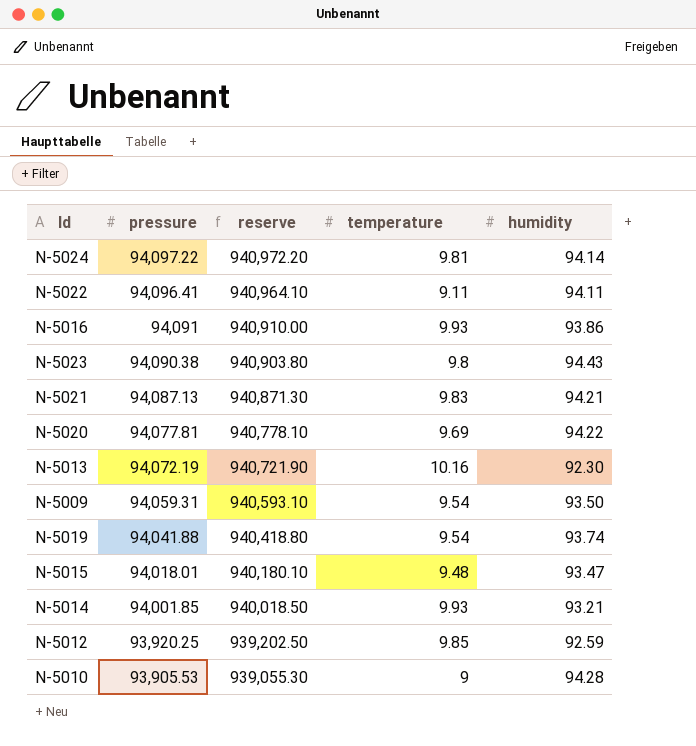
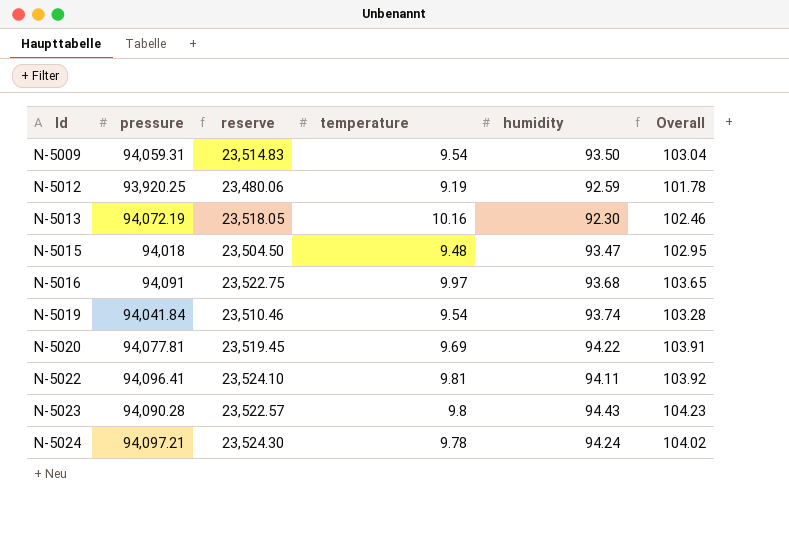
row order: pressure descending -> Id ascending
column reserve | formula: [pressure] * 10 -> [pressure] * 0.25
column Overall | formula: none -> [temperature] + [humidity]
row N-5021: 94,087.13 | 940,871.30 | 9.83 | 94.21 -> none
row N-5014: 94,001.85 | 940,018.50 | 9.93 | 93.21 -> none
row N-5010: 93,905.53 | 939,055.30 | 9 | 94.28 -> none
N-5012 | temperature: 9.85 -> 9.19
N-5015 | pressure: 94,018.01 -> 94,018
N-5016 | temperature: 9.93 -> 9.97
N-5016 | humidity: 93.86 -> 93.68
N-5019 | pressure: 94,041.88 -> 94,041.84
N-5022 | temperature: 9.11 -> 9.81
N-5023 | pressure: 94,090.38 -> 94,090.28
N-5024 | pressure: 94,097.22 -> 94,097.21
N-5024 | temperature: 9.81 -> 9.78
N-5024 | humidity: 94.14 -> 94.24

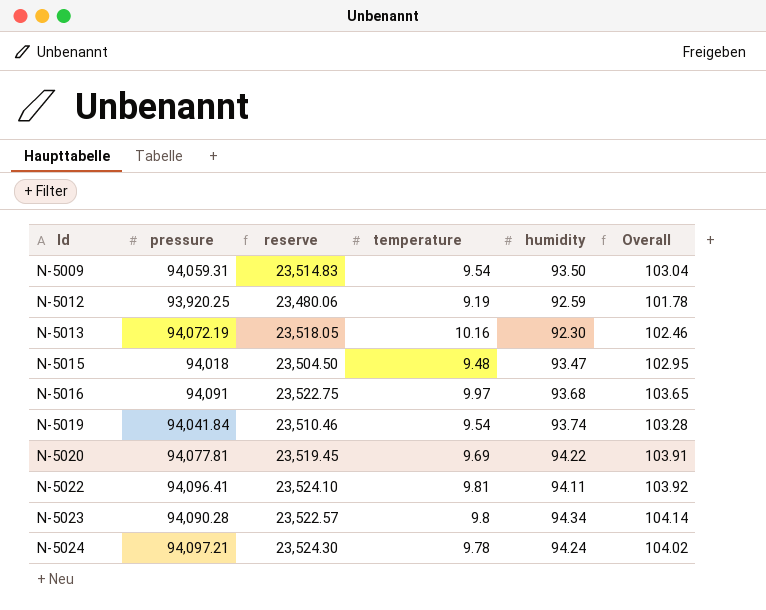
N-5023 | humidity: 94.43 -> 94.34
N-5023 | Overall: 104.23 -> 104.14

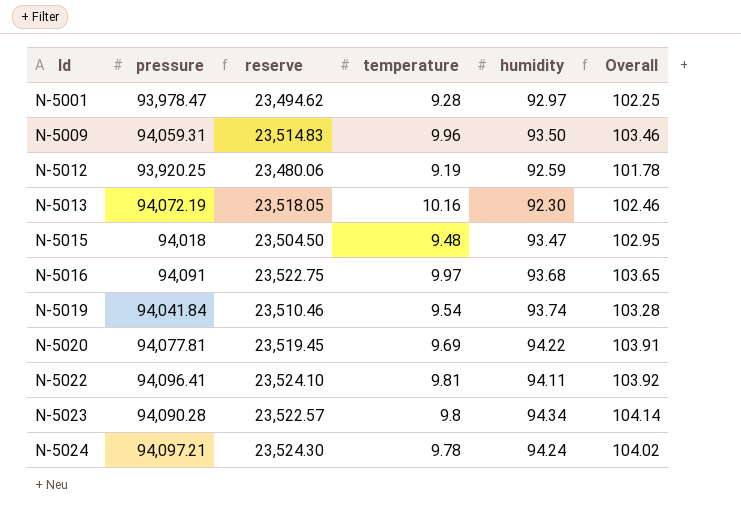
row N-5001: none -> 93,978.47 | 23,494.62 | 9.28 | 92.97 | 102.25
N-5009 | temperature: 9.54 -> 9.96
N-5009 | Overall: 103.04 -> 103.46

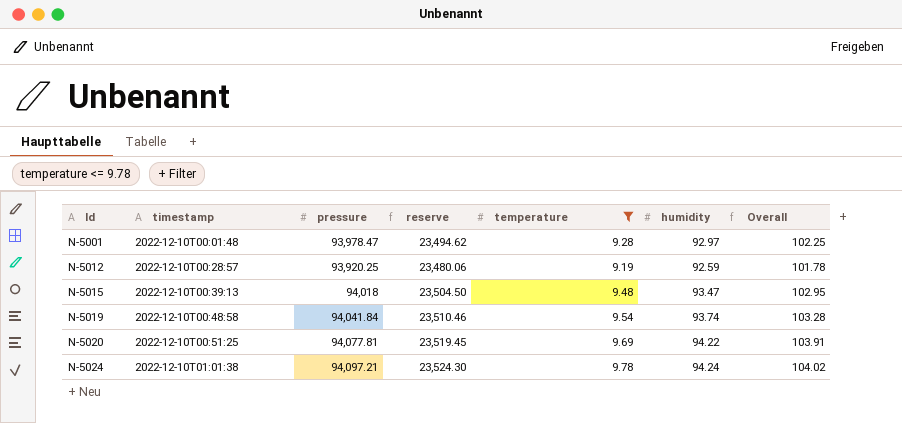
filter: none -> temperature <= 9.78
column timestamp | position: none -> 2

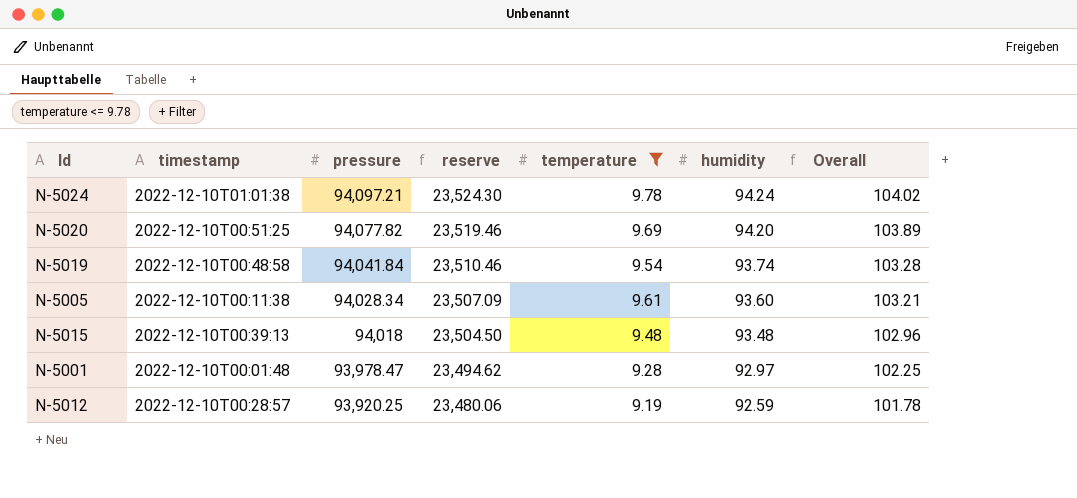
row order: Id ascending -> pressure descending
N-5020 | pressure: 94,077.81 -> 94,077.82
N-5020 | reserve: 23,519.45 -> 23,519.46
N-5020 | humidity: 94.22 -> 94.20
N-5020 | Overall: 103.91 -> 103.89
row N-5005: none -> 2022-12-10T00:11:38 | 94,028.34 | 23,507.09 | 9.61 | 93.60 | 103.21
N-5015 | humidity: 93.47 -> 93.48
N-5015 | Overall: 102.95 -> 102.96

